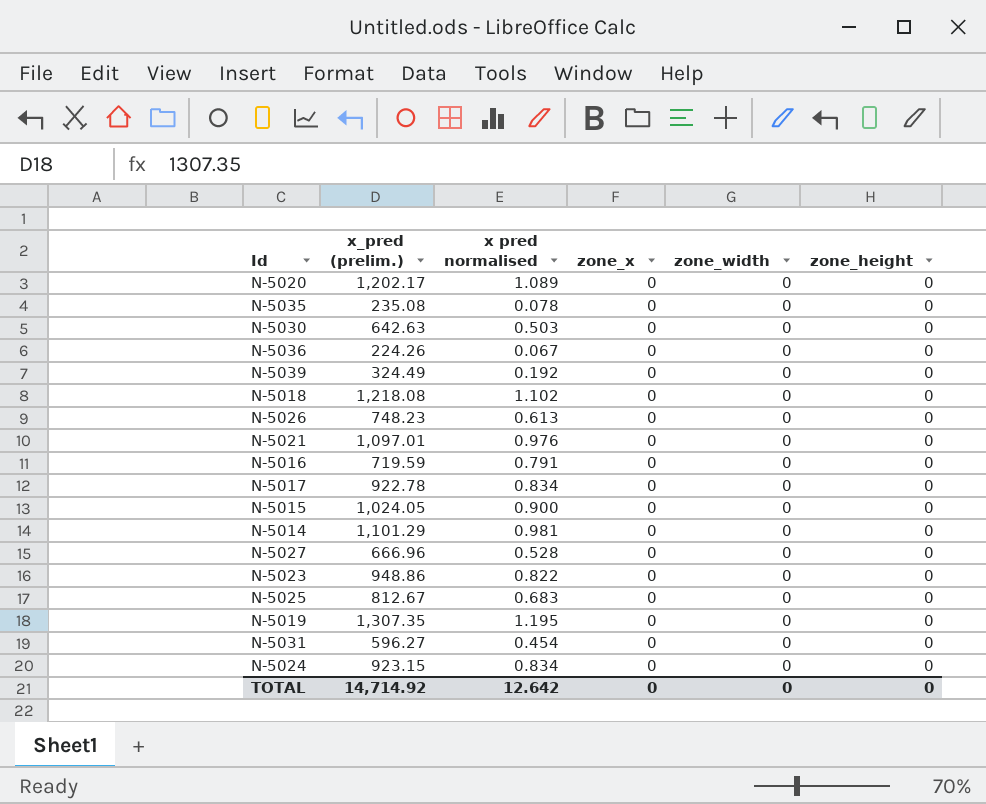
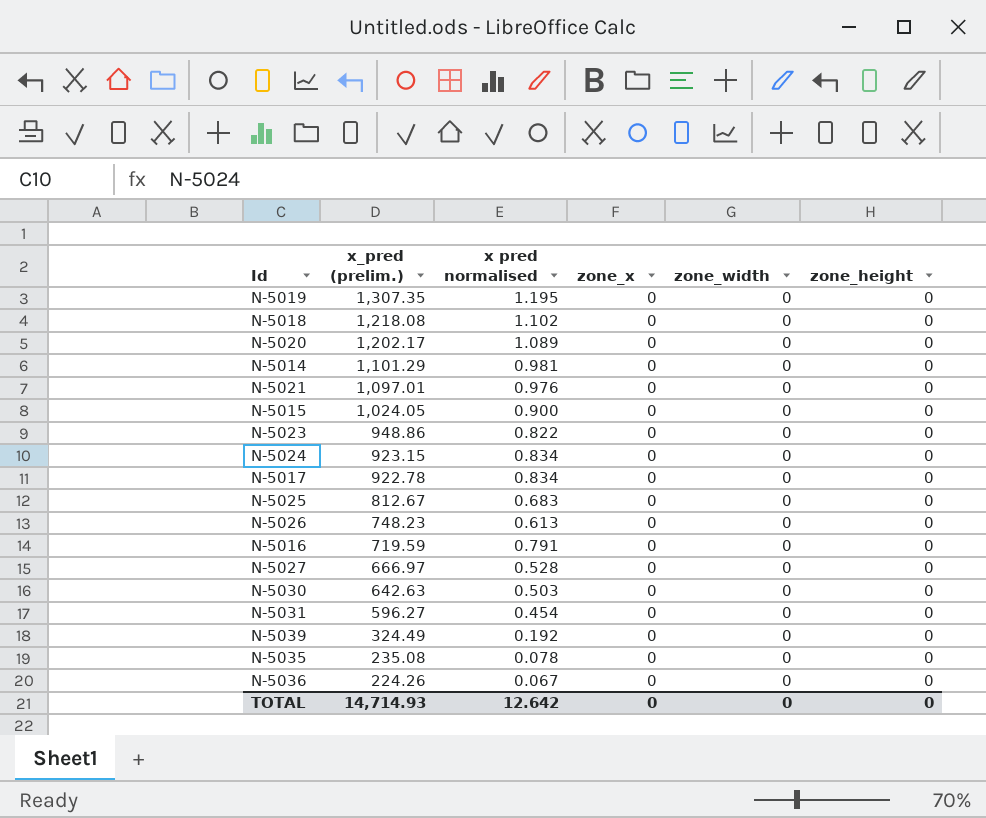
row order: none -> x_pred (prelim.) descending
N-5027 | x_pred (prelim.): 666.96 -> 666.97
TOTAL | x_pred (prelim.): 14,714.92 -> 14,714.93

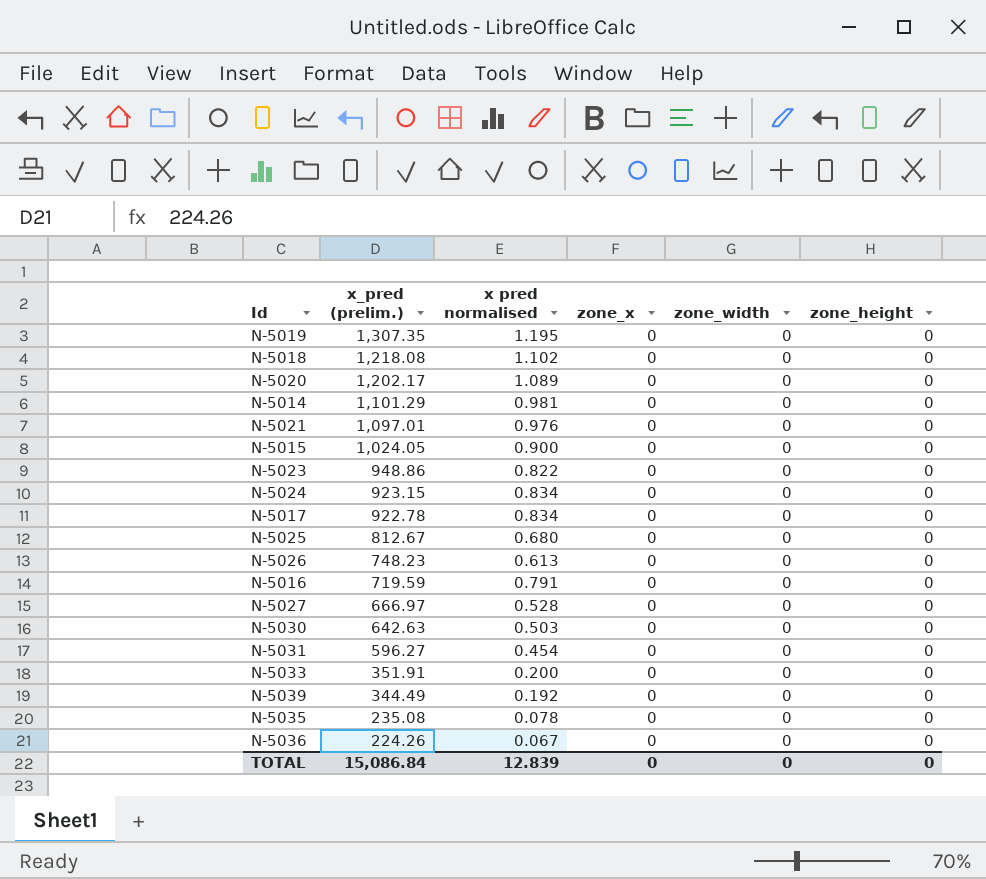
N-5025 | x pred normalised: 0.683 -> 0.680
row N-5033: none -> 351.91 | 0.200 | 0 | 0 | 0
N-5039 | x_pred (prelim.): 324.49 -> 344.49
TOTAL | x_pred (prelim.): 14,714.93 -> 15,086.84
TOTAL | x pred normalised: 12.642 -> 12.839

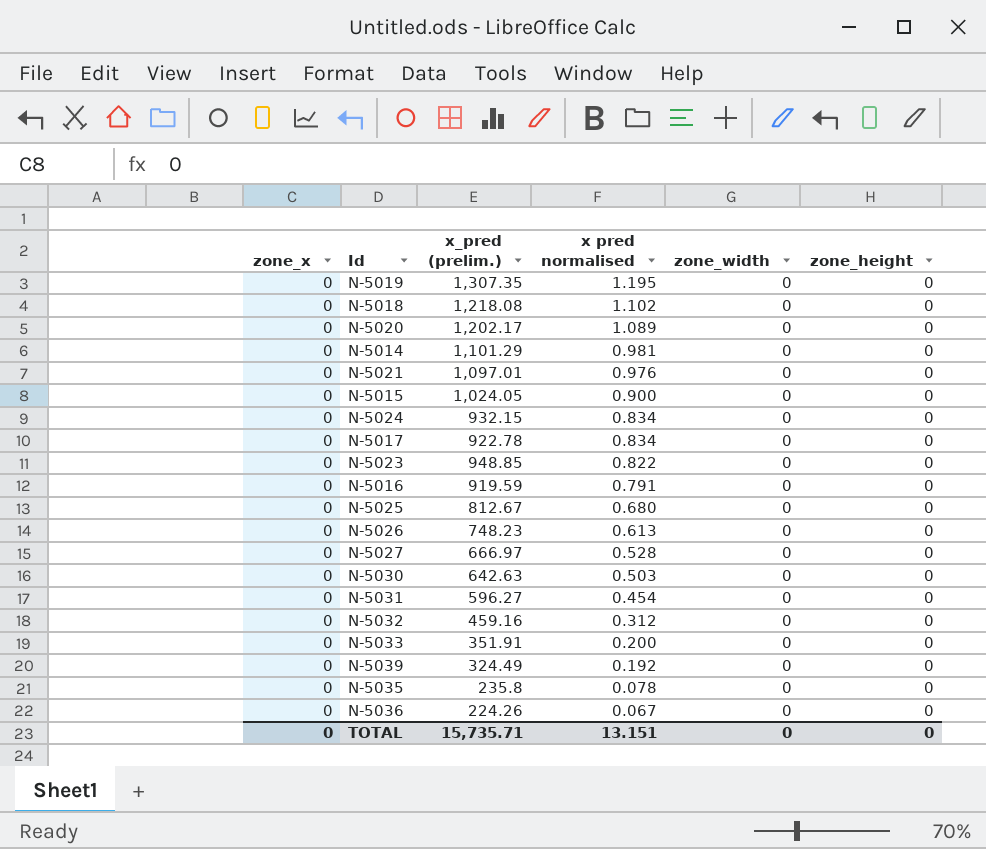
row order: x_pred (prelim.) descending -> x pred normalised descending
column zone_x | position: 4 -> 1
N-5024 | x_pred (prelim.): 923.15 -> 932.15
N-5023 | x_pred (prelim.): 948.86 -> 948.85
N-5016 | x_pred (prelim.): 719.59 -> 919.59
row N-5032: none -> 0 | 459.16 | 0.312 | 0 | 0
N-5039 | x_pred (prelim.): 344.49 -> 324.49
N-5035 | x_pred (prelim.): 235.08 -> 235.8
TOTAL | x_pred (prelim.): 15,086.84 -> 15,735.71
TOTAL | x pred normalised: 12.839 -> 13.151

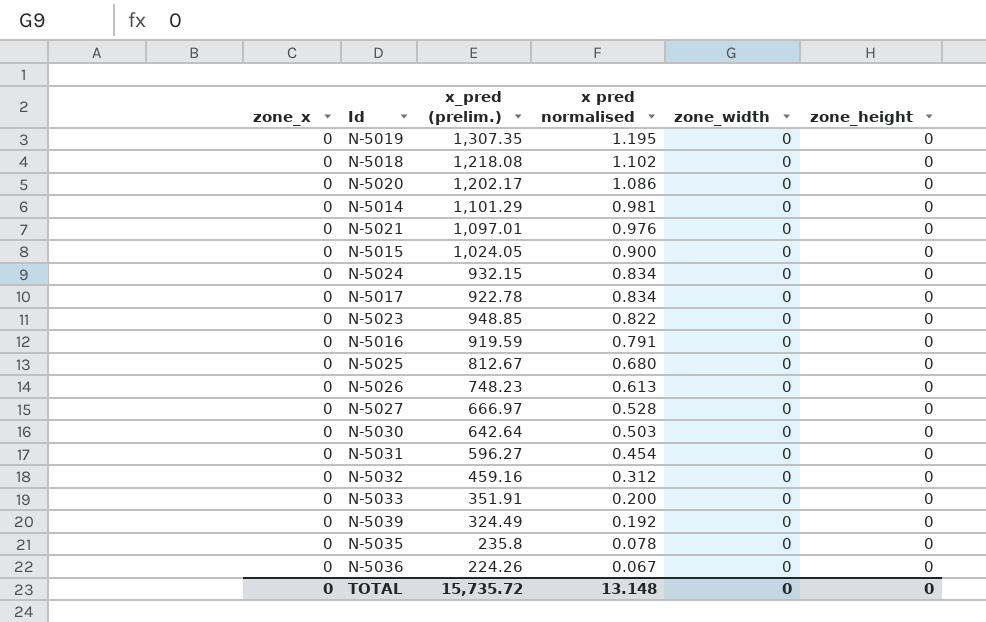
N-5020 | x pred normalised: 1.089 -> 1.086
N-5030 | x_pred (prelim.): 642.63 -> 642.64
TOTAL | x_pred (prelim.): 15,735.71 -> 15,735.72
TOTAL | x pred normalised: 13.151 -> 13.148

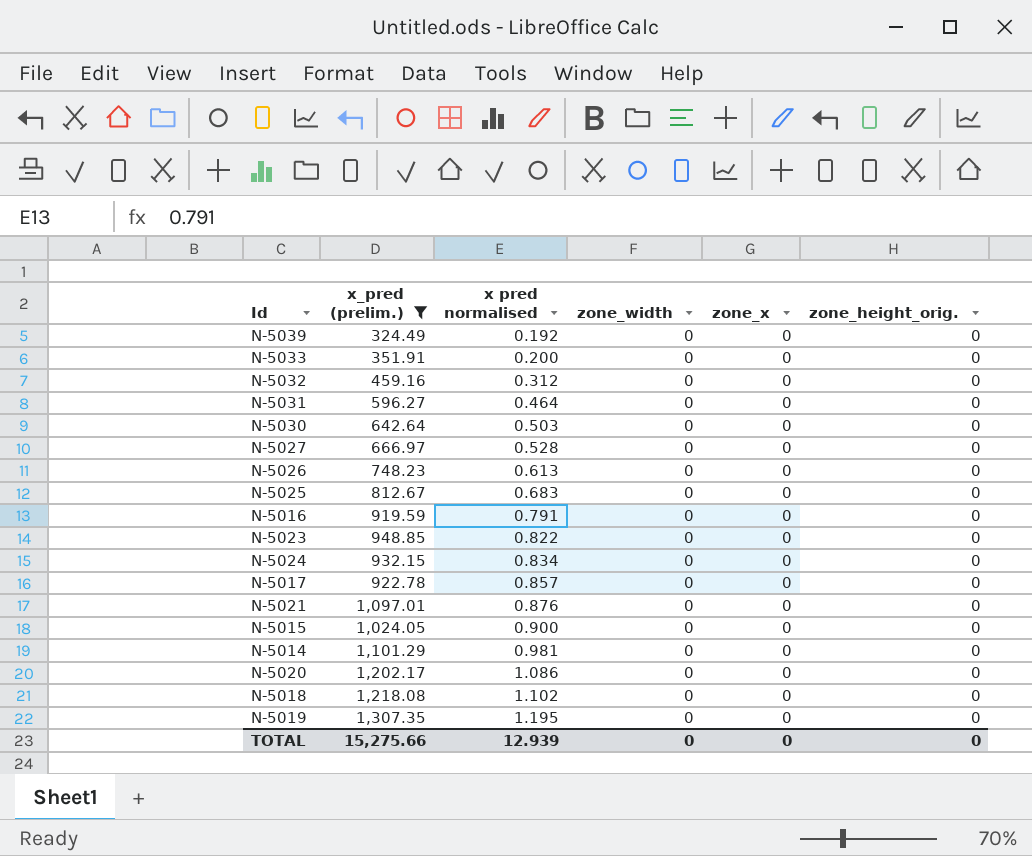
filter: none -> x_pred (prelim.) >= 324.49
row order: x pred normalised descending -> x pred normalised ascending
column zone_x | position: 1 -> 5
column name: zone_height -> zone_height_orig.
N-5031 | x pred normalised: 0.454 -> 0.464
N-5025 | x pred normalised: 0.680 -> 0.683
N-5017 | x pred normalised: 0.834 -> 0.857
N-5021 | x pred normalised: 0.976 -> 0.876
TOTAL | x_pred (prelim.): 15,735.72 -> 15,275.66
TOTAL | x pred normalised: 13.148 -> 12.939

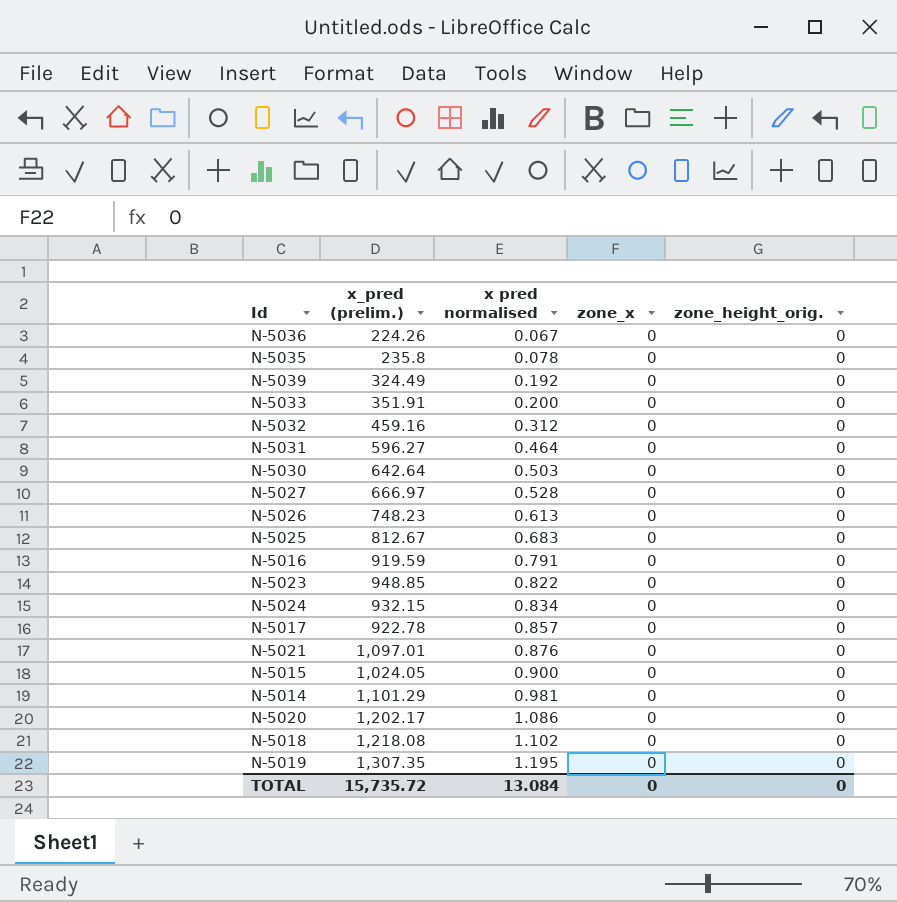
filter: x_pred (prelim.) >= 324.49 -> none
column zone_width | position: 4 -> none
TOTAL | x_pred (prelim.): 15,275.66 -> 15,735.72
TOTAL | x pred normalised: 12.939 -> 13.084

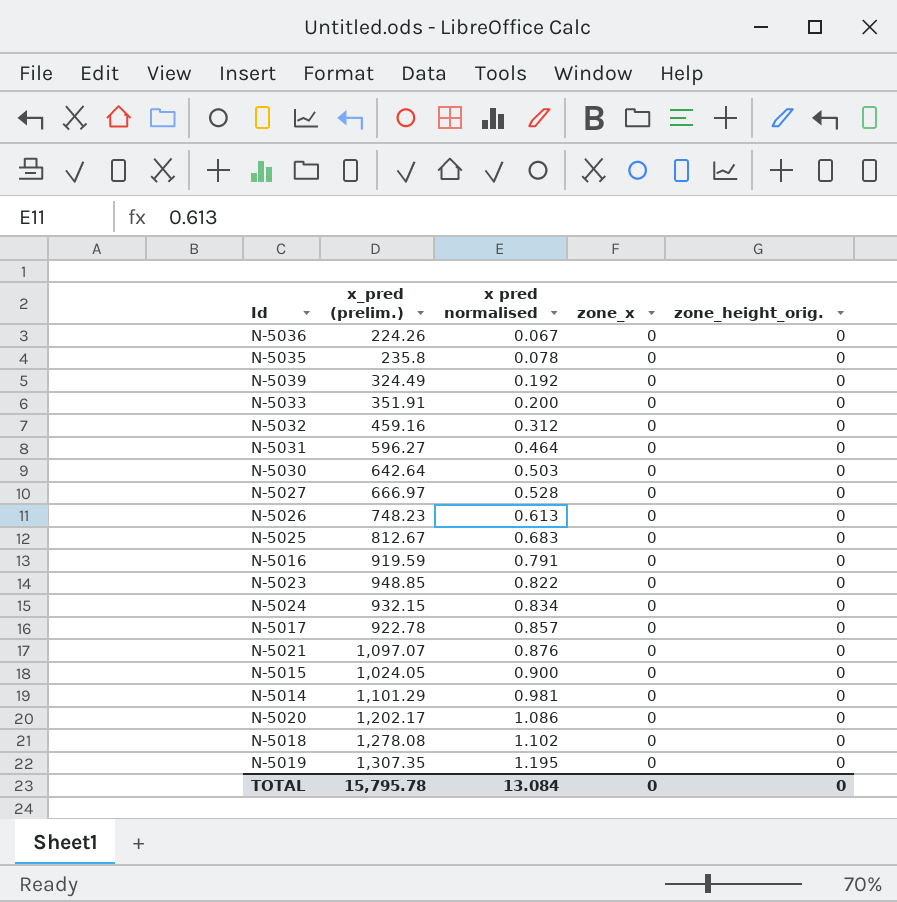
N-5021 | x_pred (prelim.): 1,097.01 -> 1,097.07
N-5018 | x_pred (prelim.): 1,218.08 -> 1,278.08
TOTAL | x_pred (prelim.): 15,735.72 -> 15,795.78

